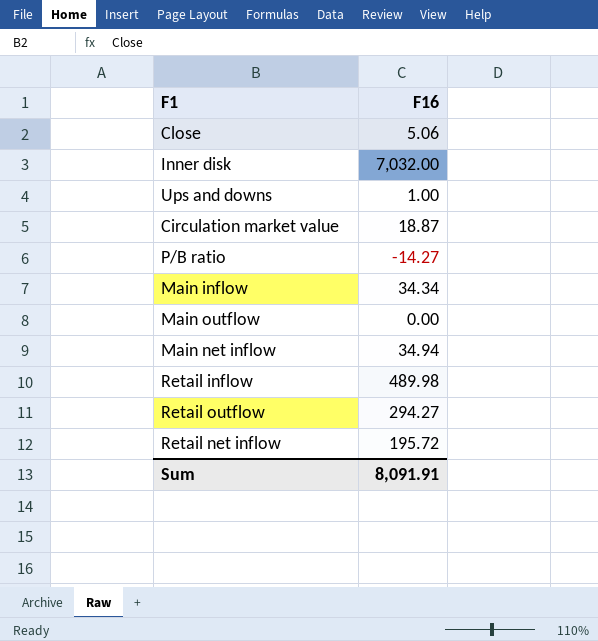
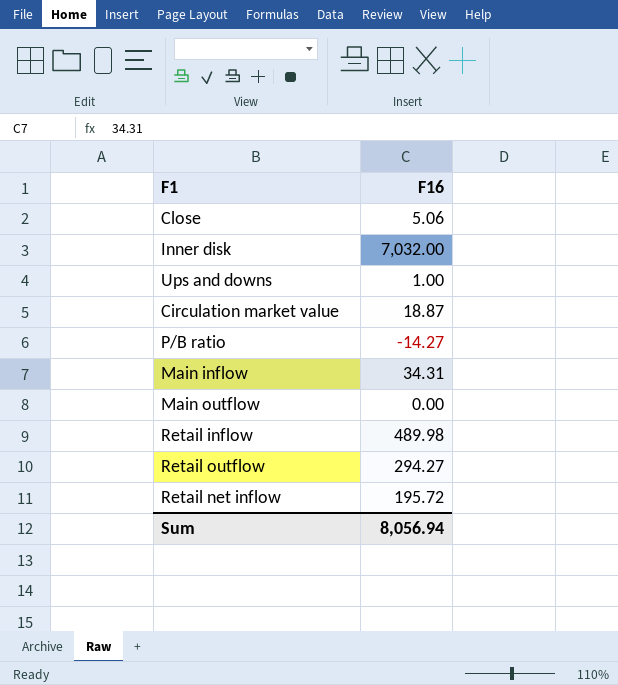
row Main net inflow: 34.94 -> none
Main inflow | F16: 34.34 -> 34.31
Sum | F16: 8,091.91 -> 8,056.94

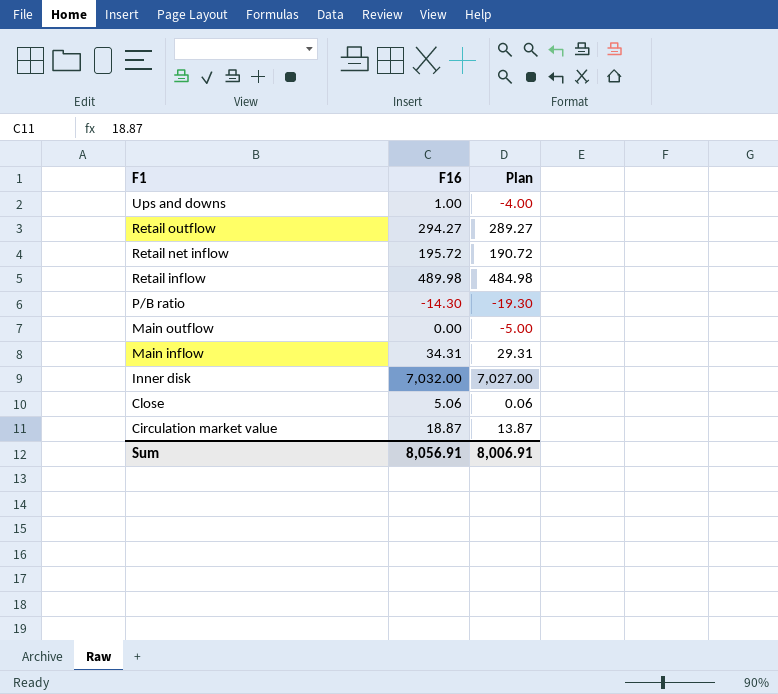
row order: none -> F1 descending
column Plan | formula: none -> [F16] - 5
P/B ratio | F16: -14.27 -> -14.30
Sum | F16: 8,056.94 -> 8,056.91

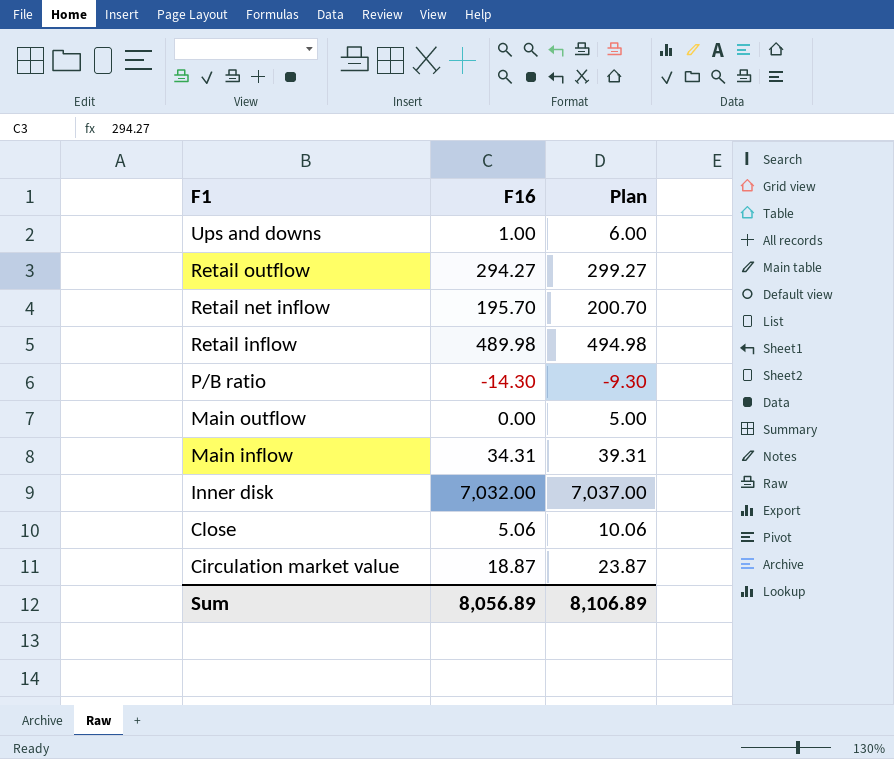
column Plan | formula: [F16] - 5 -> [F16] + 5
Retail net inflow | F16: 195.72 -> 195.70
Sum | F16: 8,056.91 -> 8,056.89
Sum | Plan: 8,006.91 -> 8,106.89

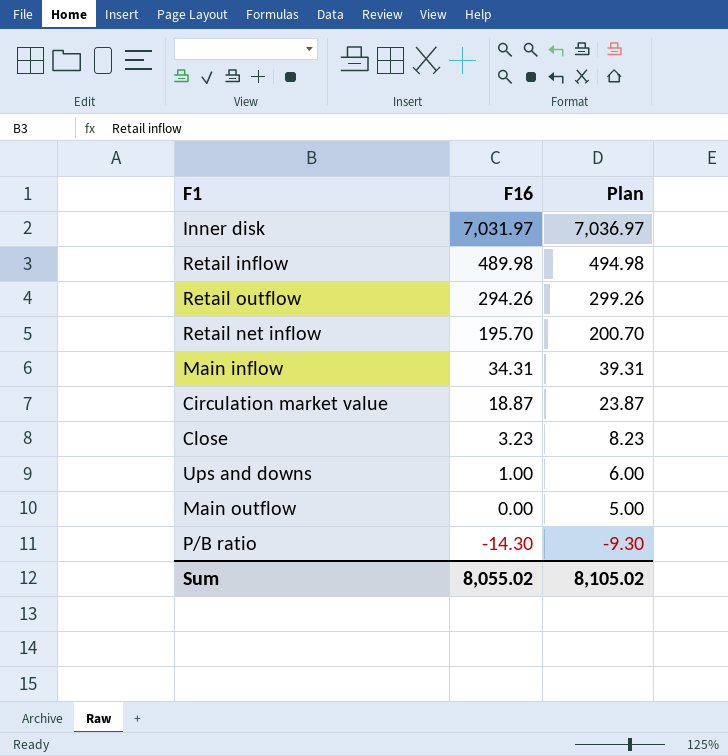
row order: F1 descending -> F16 descending
Inner disk | F16: 7,032.00 -> 7,031.97
Inner disk | Plan: 7,037.00 -> 7,036.97
Retail outflow | F16: 294.27 -> 294.26
Retail outflow | Plan: 299.27 -> 299.26
Close | F16: 5.06 -> 3.23
Close | Plan: 10.06 -> 8.23
Sum | F16: 8,056.89 -> 8,055.02
Sum | Plan: 8,106.89 -> 8,105.02

